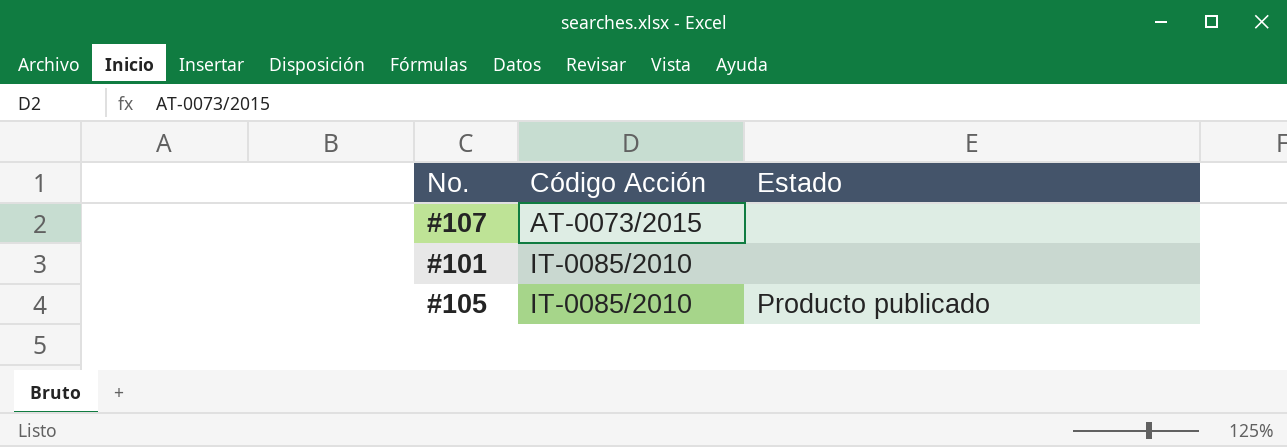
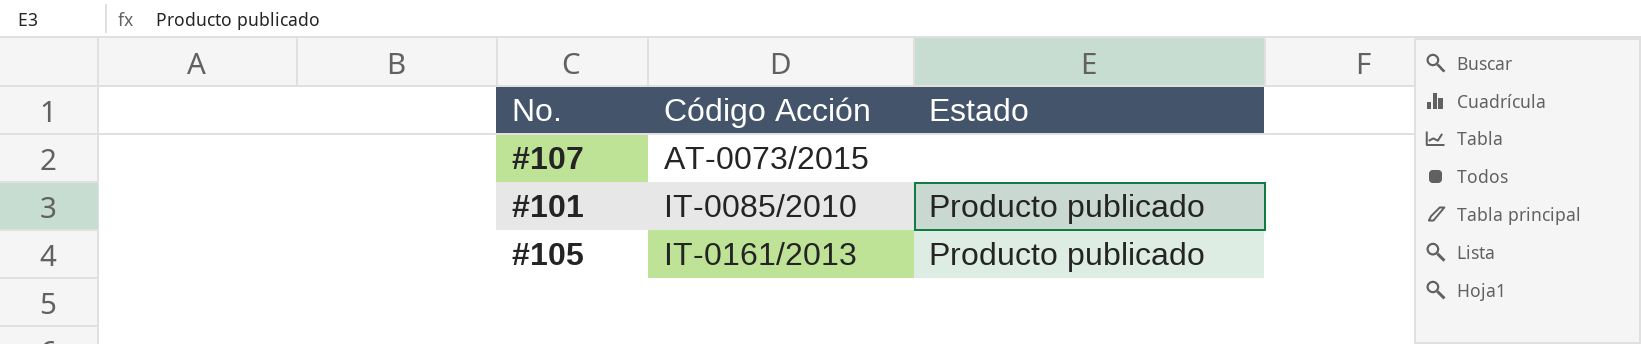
#101 | Estado: none -> Producto publicado
#105 | Código Acción: IT-0085/2010 -> IT-0161/2013

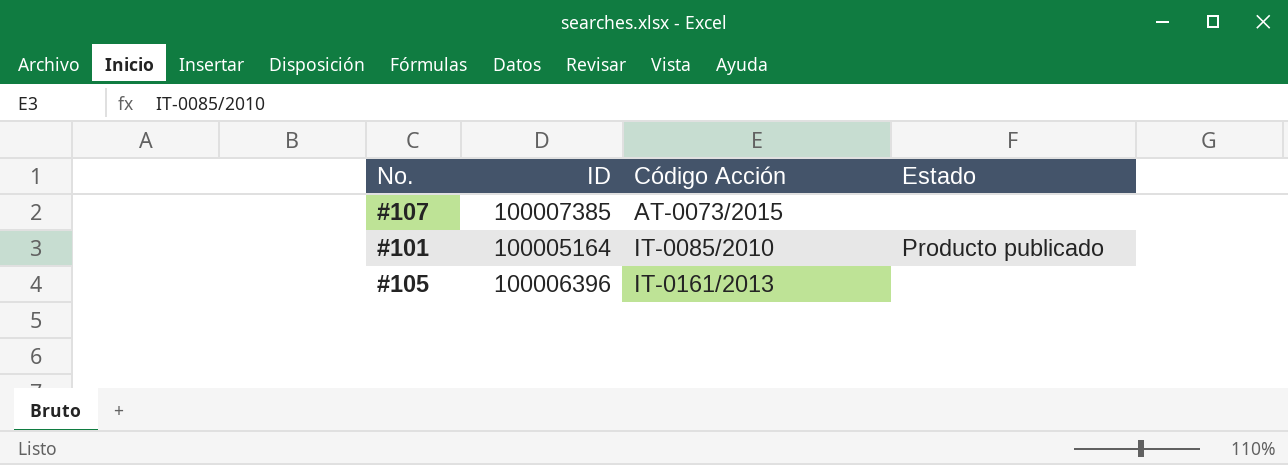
column ID | position: none -> 2
#105 | Estado: Producto publicado -> none

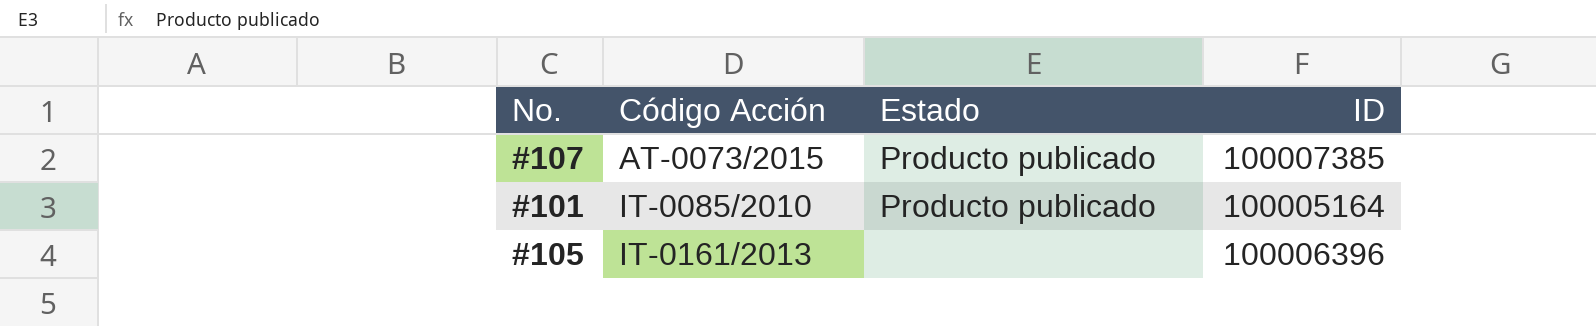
column ID | position: 2 -> 4
#107 | Estado: none -> Producto publicado

